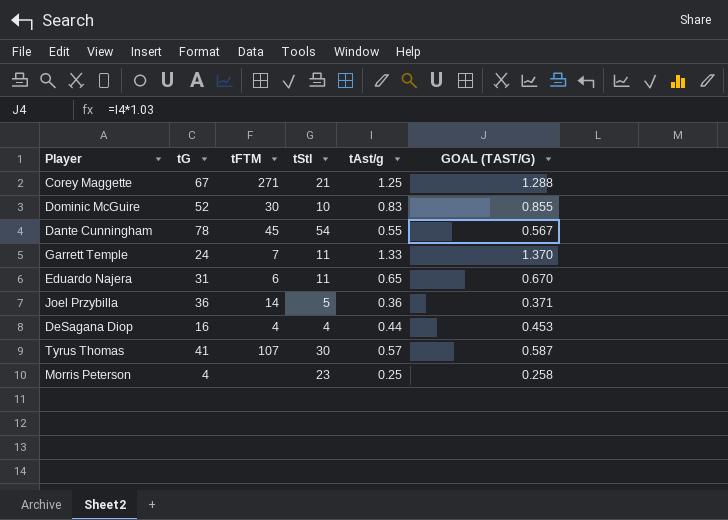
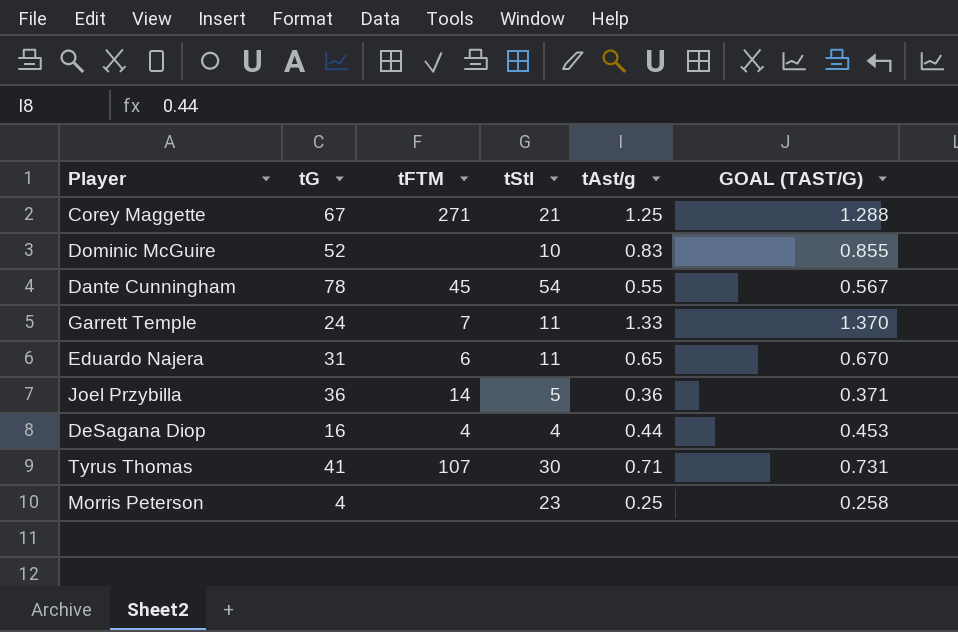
Dominic McGuire | tFTM: 30 -> none
Tyrus Thomas | tAst/g: 0.57 -> 0.71
Tyrus Thomas | GOAL (TAST/G): 0.587 -> 0.731

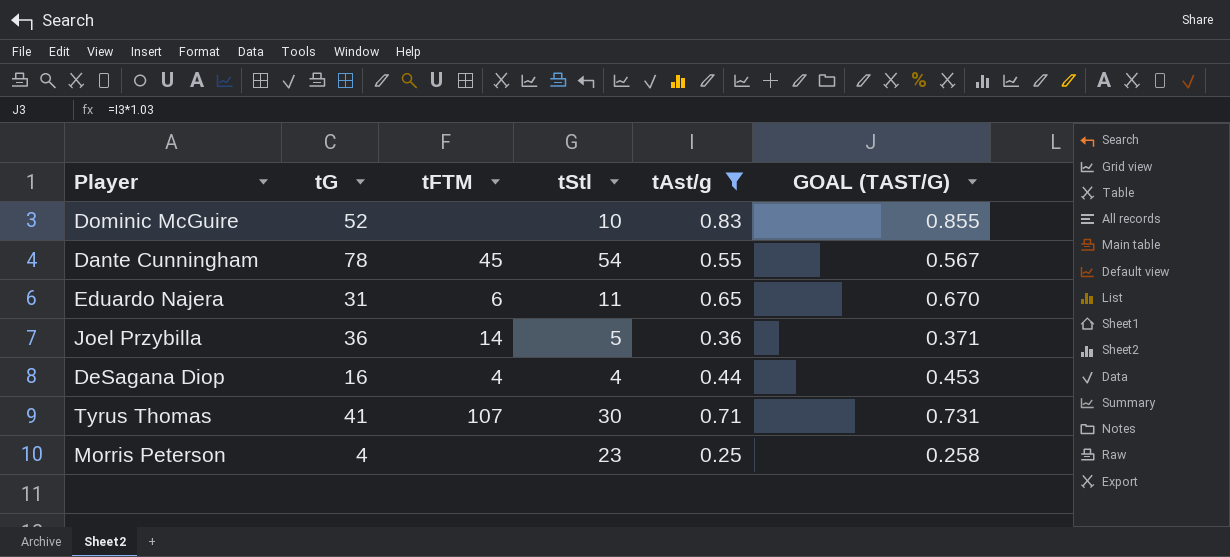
filter: none -> tAst/g <= 0.83

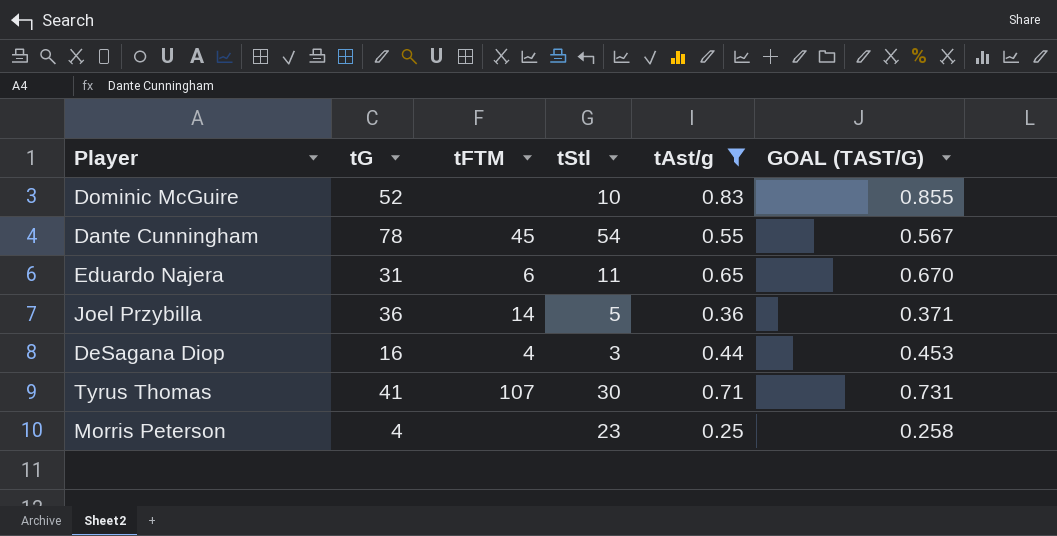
DeSagana Diop | tStl: 4 -> 3

